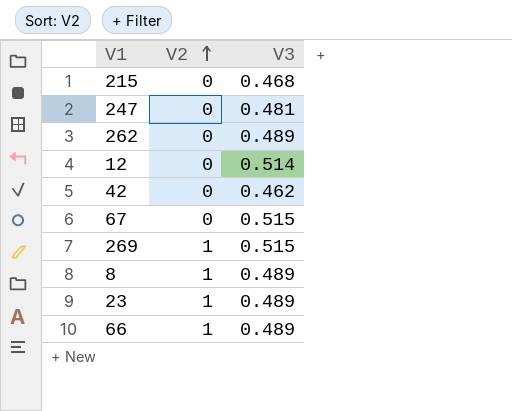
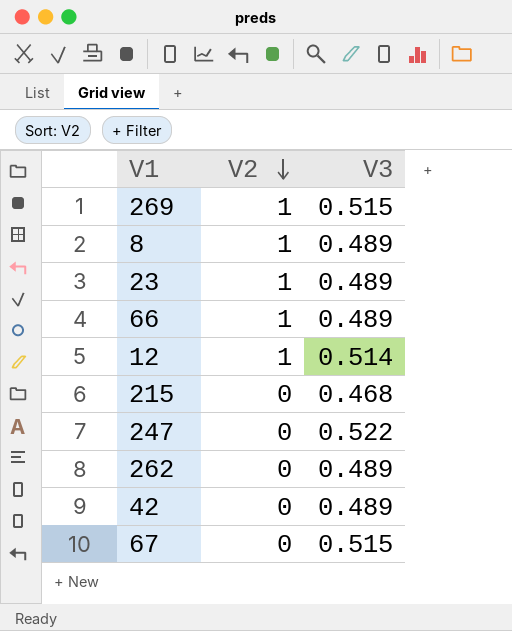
row order: V2 ascending -> V2 descending
12 | V2: 0 -> 1
247 | V3: 0.481 -> 0.522
42 | V3: 0.462 -> 0.489

